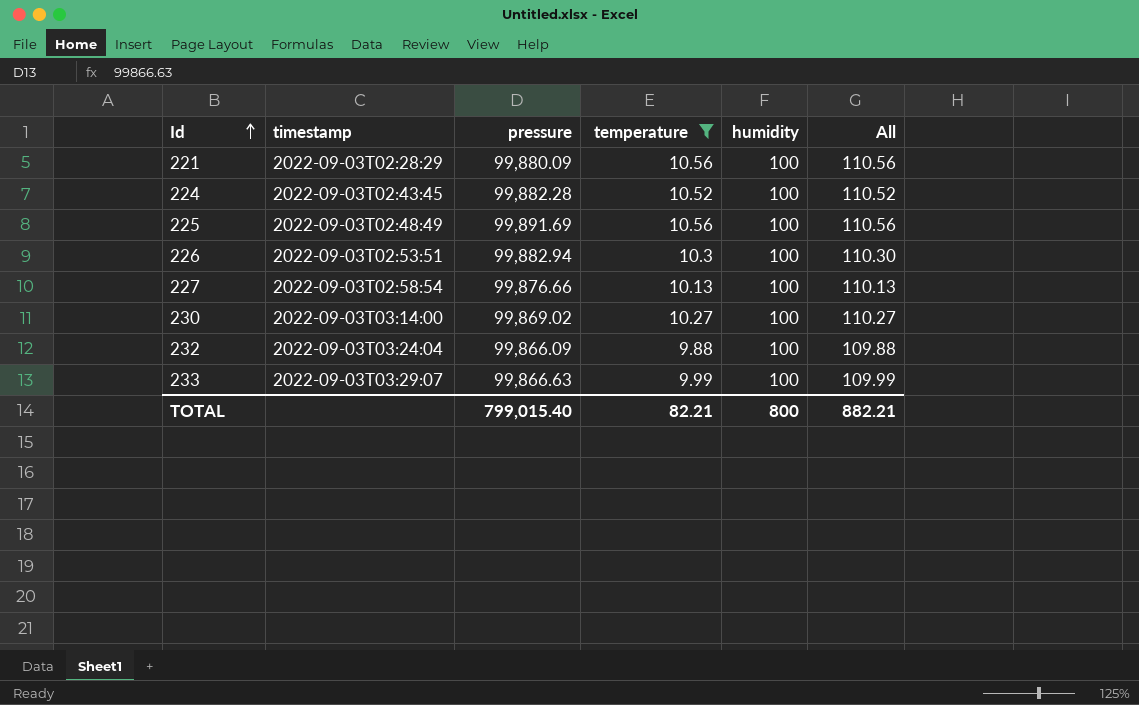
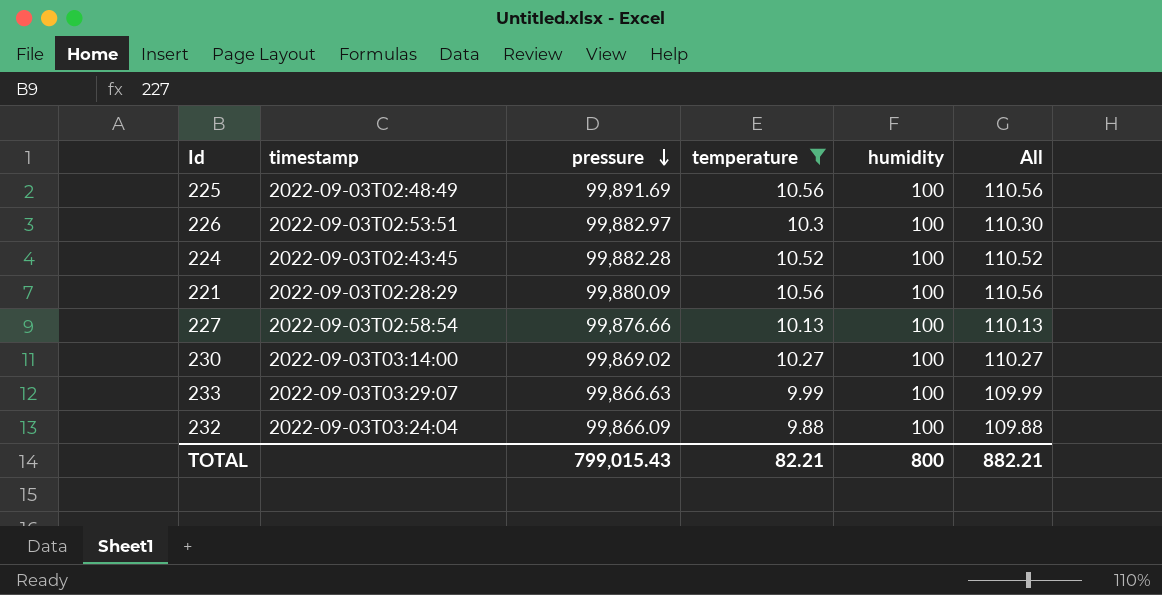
row order: Id ascending -> pressure descending
226 | pressure: 99,882.94 -> 99,882.97
TOTAL | pressure: 799,015.40 -> 799,015.43

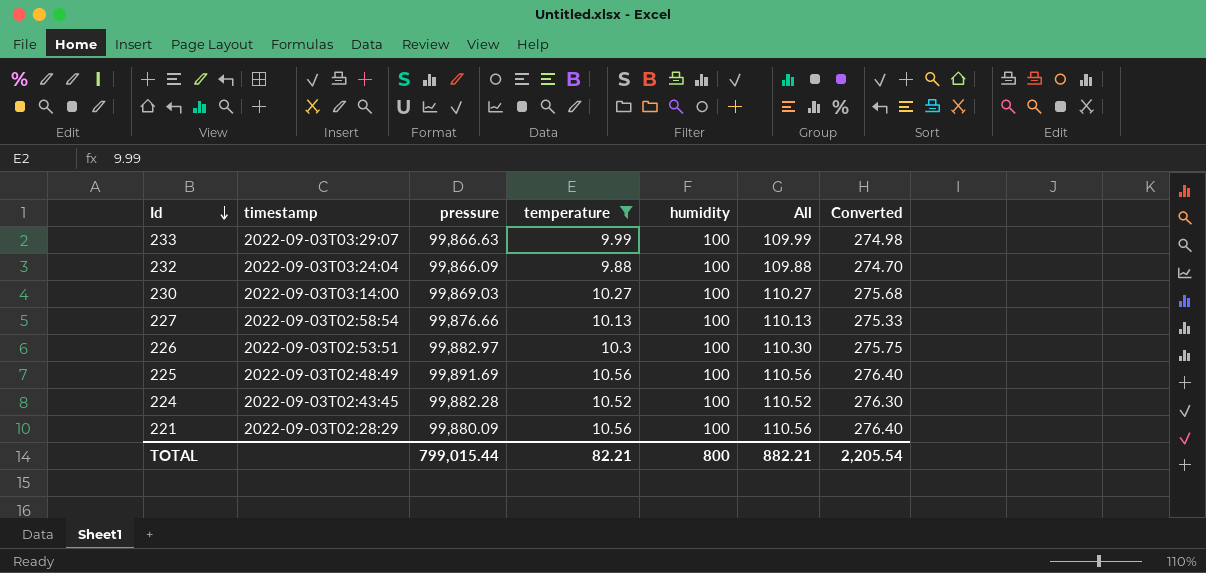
row order: pressure descending -> Id descending
column Converted | formula: none -> [All] * 2.5
230 | pressure: 99,869.02 -> 99,869.03
TOTAL | pressure: 799,015.43 -> 799,015.44

